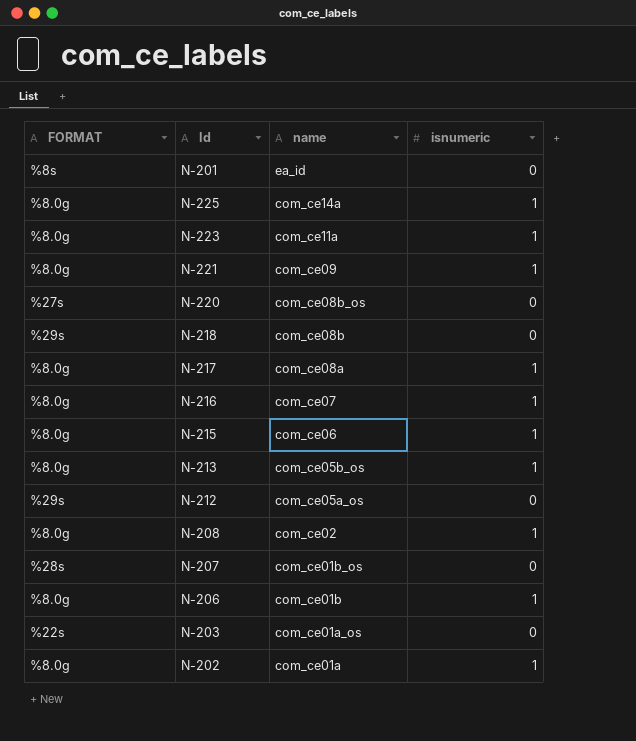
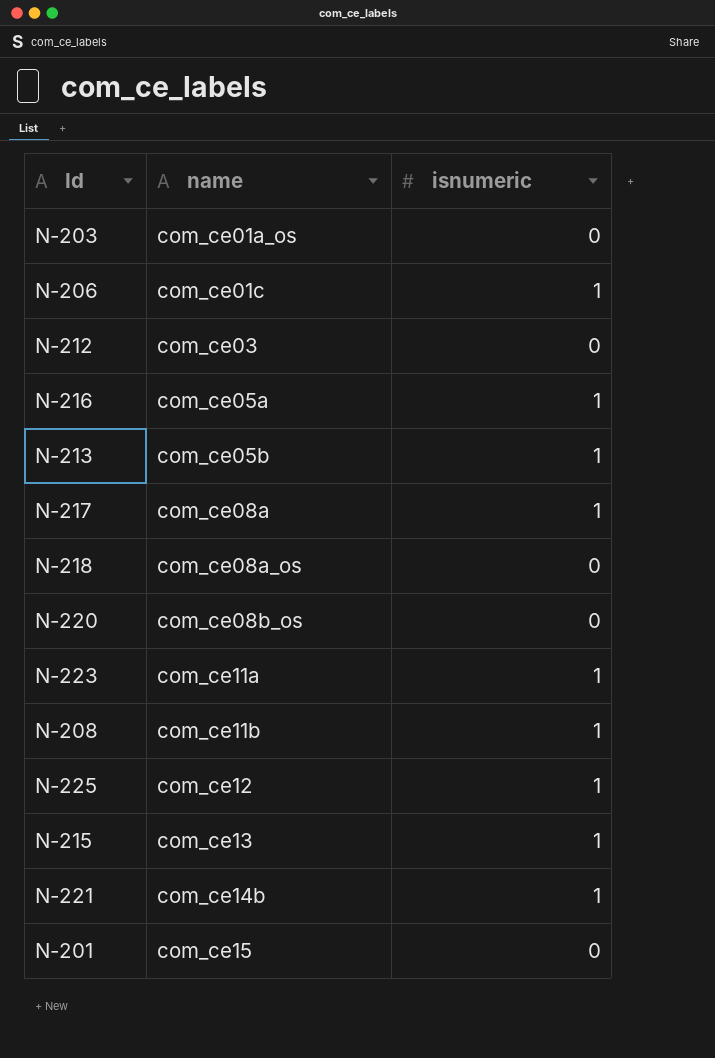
row order: name descending -> name ascending
column FORMAT | position: 1 -> none
row N-207: %28s | com_ce01b_os | 0 -> none
row N-202: %8.0g | com_ce01a | 1 -> none
N-206 | name: com_ce01b -> com_ce01c
N-212 | name: com_ce05a_os -> com_ce03
N-216 | name: com_ce07 -> com_ce05a
N-213 | name: com_ce05b_os -> com_ce05b
N-218 | name: com_ce08b -> com_ce08a_os
N-208 | name: com_ce02 -> com_ce11b
N-225 | name: com_ce14a -> com_ce12
N-215 | name: com_ce06 -> com_ce13
N-221 | name: com_ce09 -> com_ce14b
N-201 | name: ea_id -> com_ce15

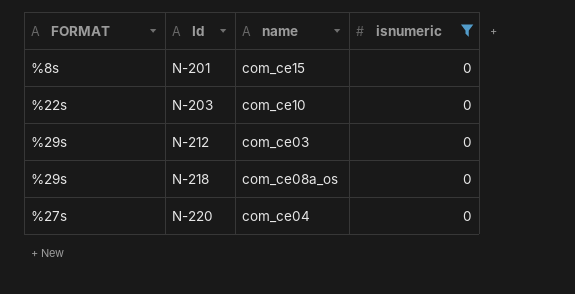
filter: none -> isnumeric = 0
row order: name ascending -> Id ascending
column FORMAT | position: none -> 1
N-203 | name: com_ce01a_os -> com_ce10
N-220 | name: com_ce08b_os -> com_ce04

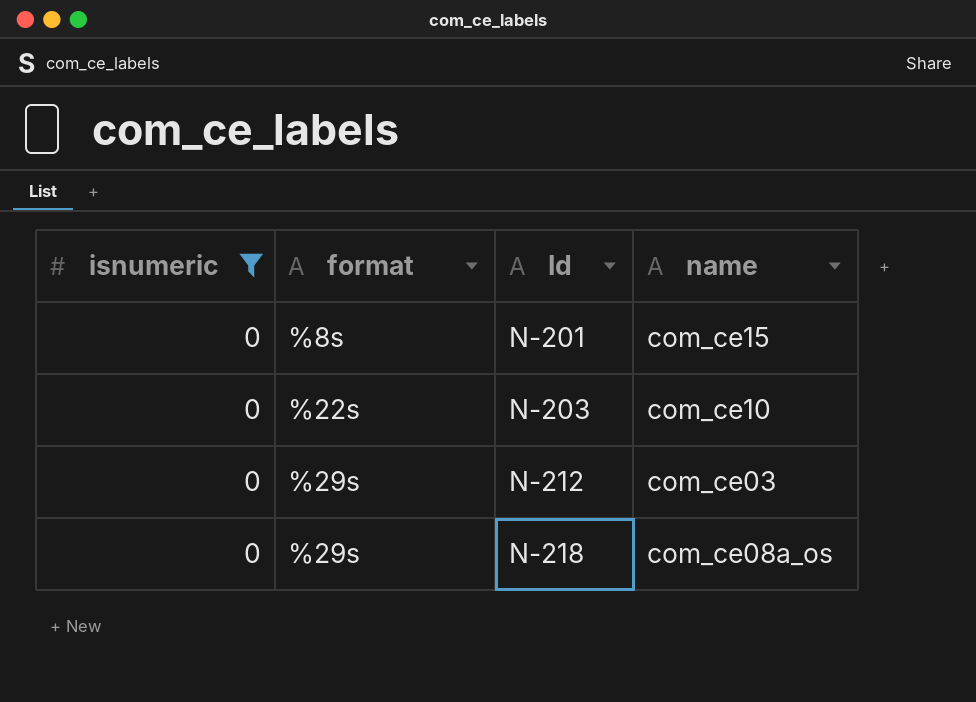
column isnumeric | position: 4 -> 1
column name: FORMAT -> format
row N-220: %27s | com_ce04 | 0 -> none

